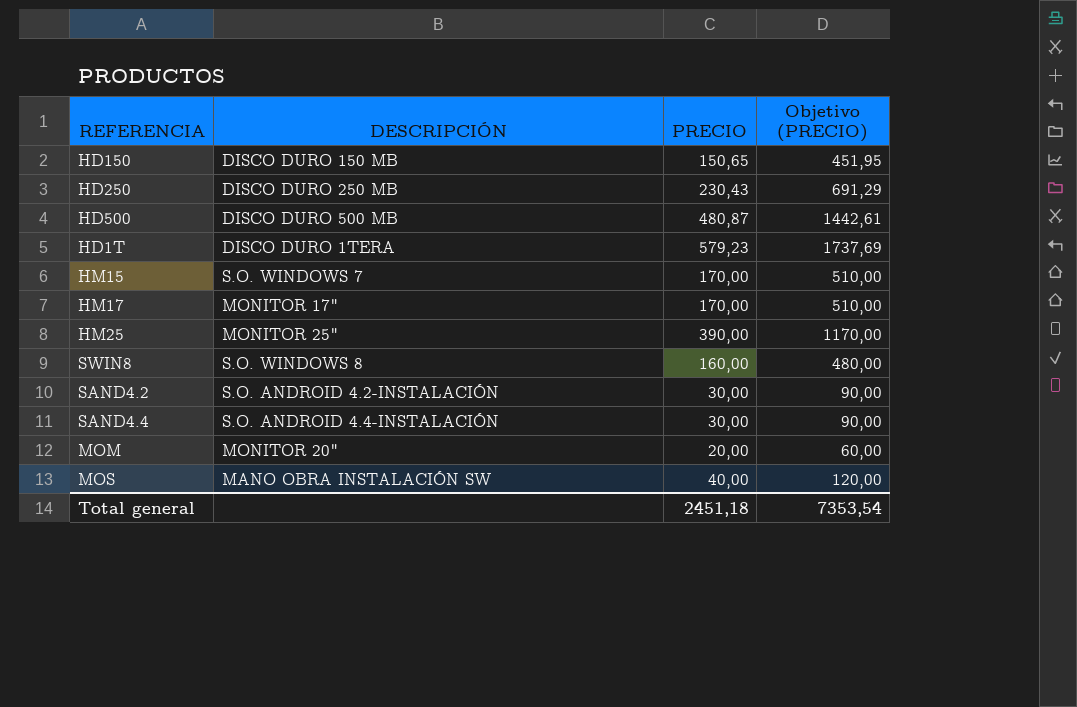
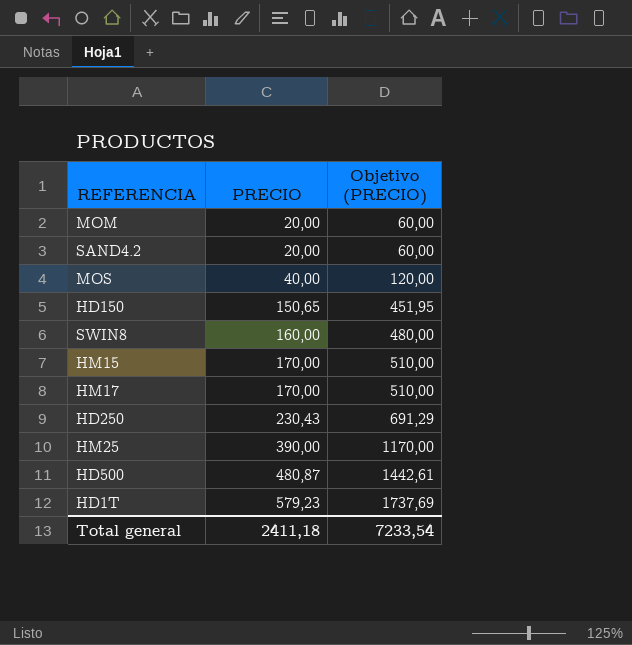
row order: none -> PRECIO ascending
column DESCRIPCIÓN | position: 2 -> none
row SAND4.4: S.O. ANDROID 4.4-INSTALACIÓN | 30,00 | 90,00 -> none
SAND4.2 | PRECIO: 30,00 -> 20,00
SAND4.2 | Objetivo (PRECIO): 90,00 -> 60,00
Total general | PRECIO: 2451,18 -> 2411,18
Total general | Objetivo (PRECIO): 7353,54 -> 7233,54

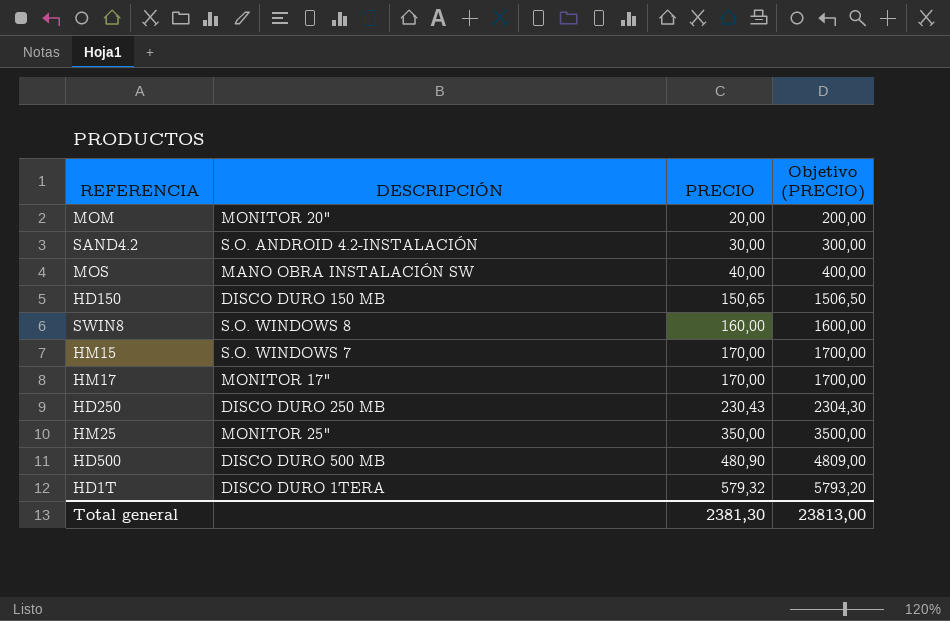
column DESCRIPCIÓN | position: none -> 2
column Objetivo (PRECIO) | formula: [PRECIO] * 3 -> [PRECIO] * 10
SAND4.2 | PRECIO: 20,00 -> 30,00
HM25 | PRECIO: 390,00 -> 350,00
HD500 | PRECIO: 480,87 -> 480,90
HD1T | PRECIO: 579,23 -> 579,32
Total general | PRECIO: 2411,18 -> 2381,30
Total general | Objetivo (PRECIO): 7233,54 -> 23813,00

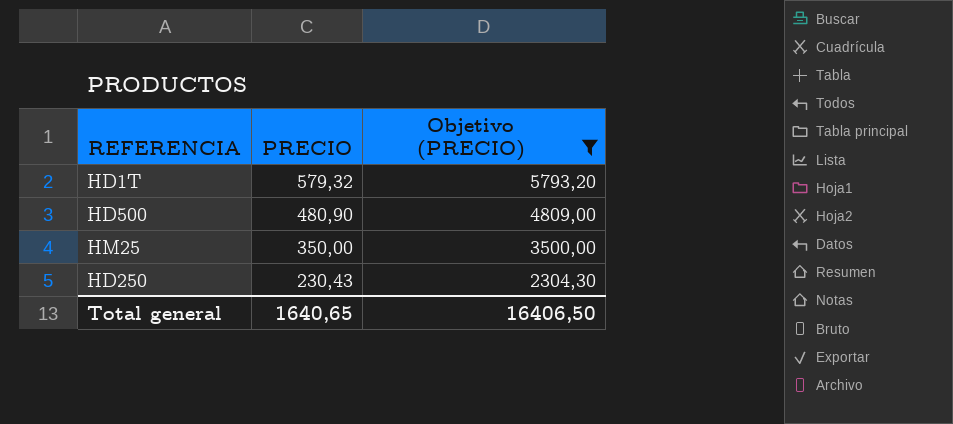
filter: none -> Objetivo (PRECIO) >= 2304,30
row order: PRECIO ascending -> PRECIO descending
column DESCRIPCIÓN | position: 2 -> none
Total general | PRECIO: 2381,30 -> 1640,65
Total general | Objetivo (PRECIO): 23813,00 -> 16406,50

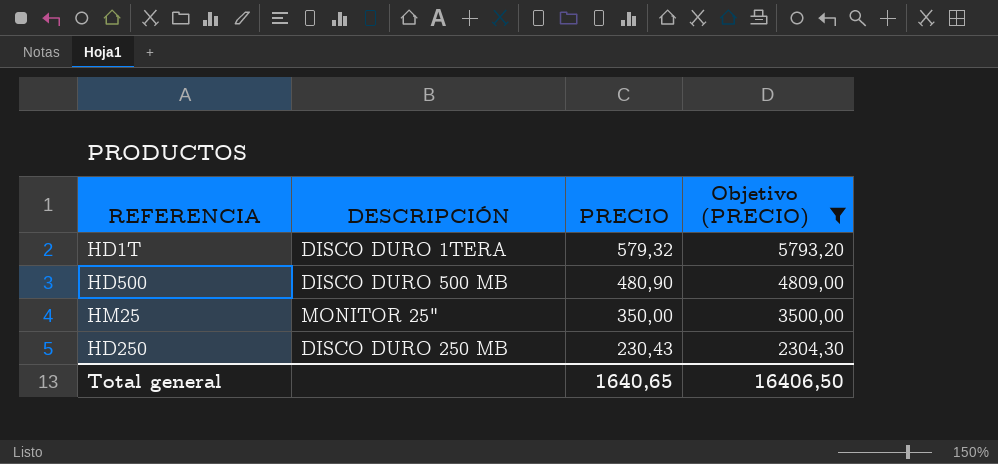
column DESCRIPCIÓN | position: none -> 2

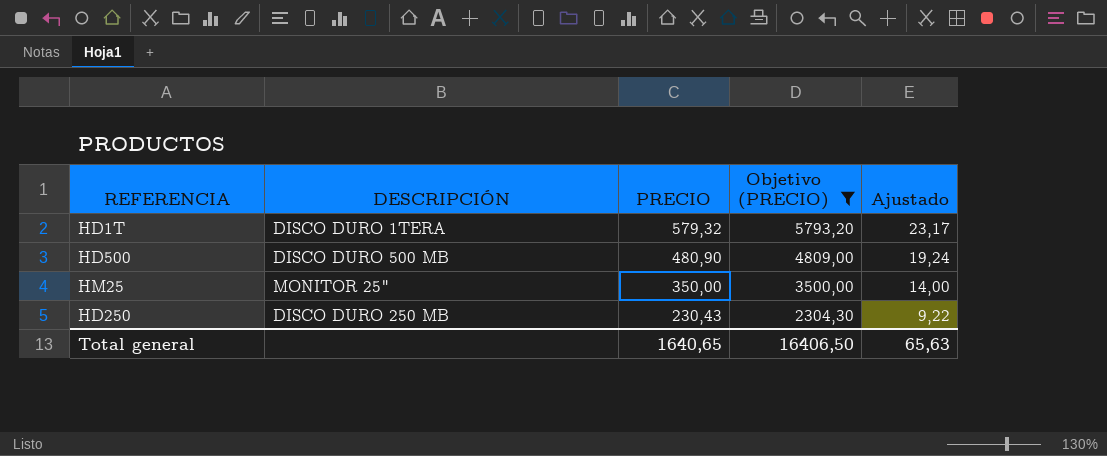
column Ajustado | formula: none -> [PRECIO] * 0,04

